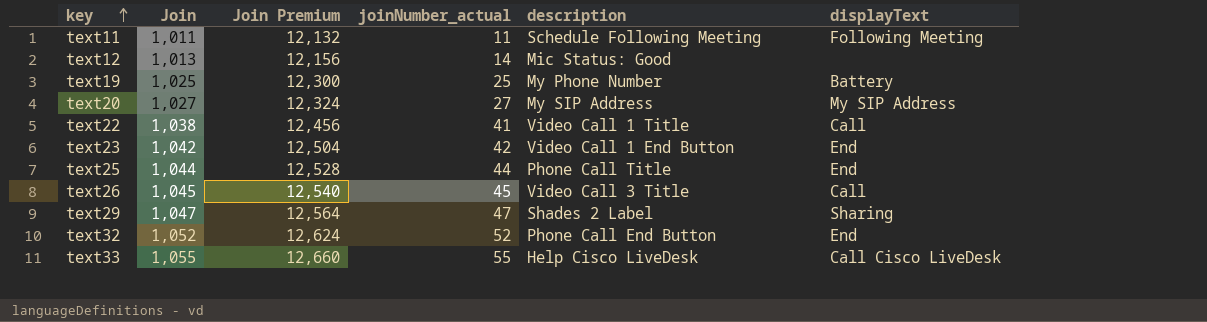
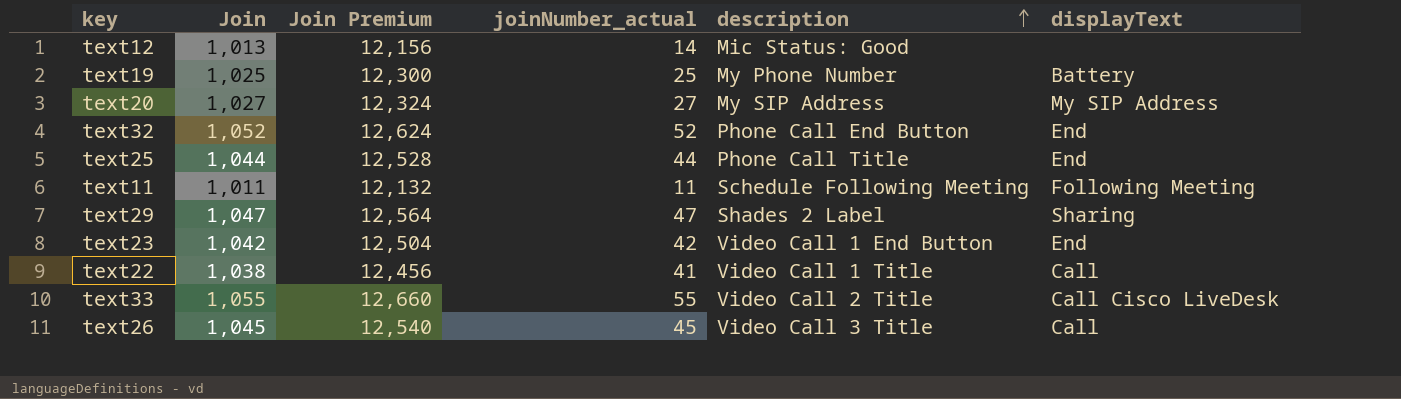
row order: key ascending -> description ascending
text33 | description: Help Cisco LiveDesk -> Video Call 2 Title

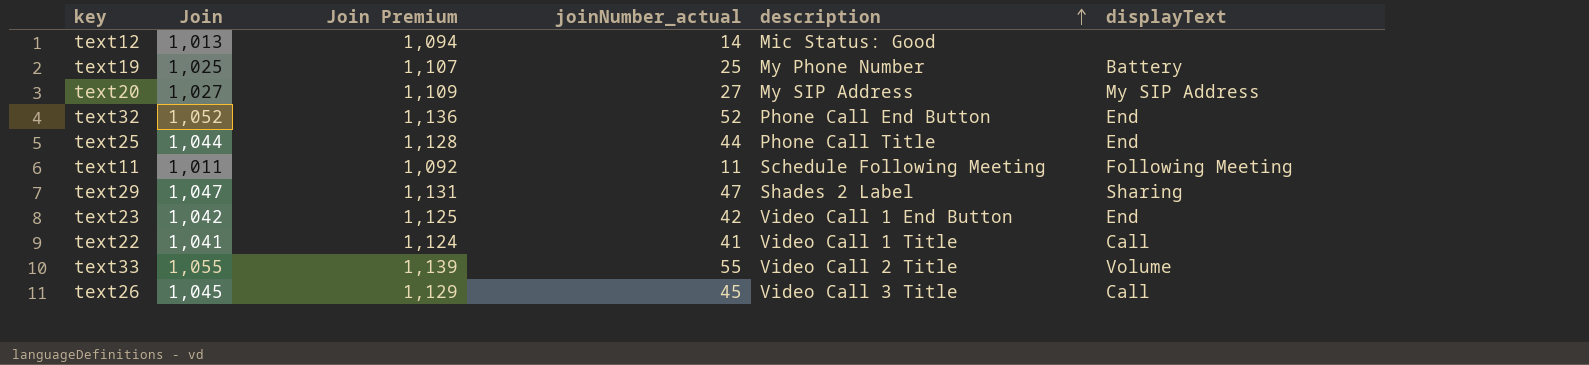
column Join Premium | formula: [Join] * 12 -> [Join] * 1.08
text22 | Join: 1,038 -> 1,041
text33 | displayText: Call Cisco LiveDesk -> Volume

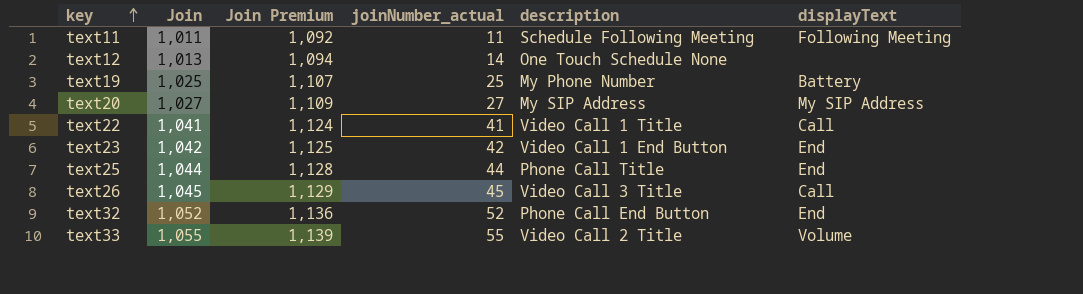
row order: description ascending -> key ascending
row text29: 1,047 | 1,131 | 47 | Shades 2 Label | Sharing -> none
text12 | description: Mic Status: Good -> One Touch Schedule None

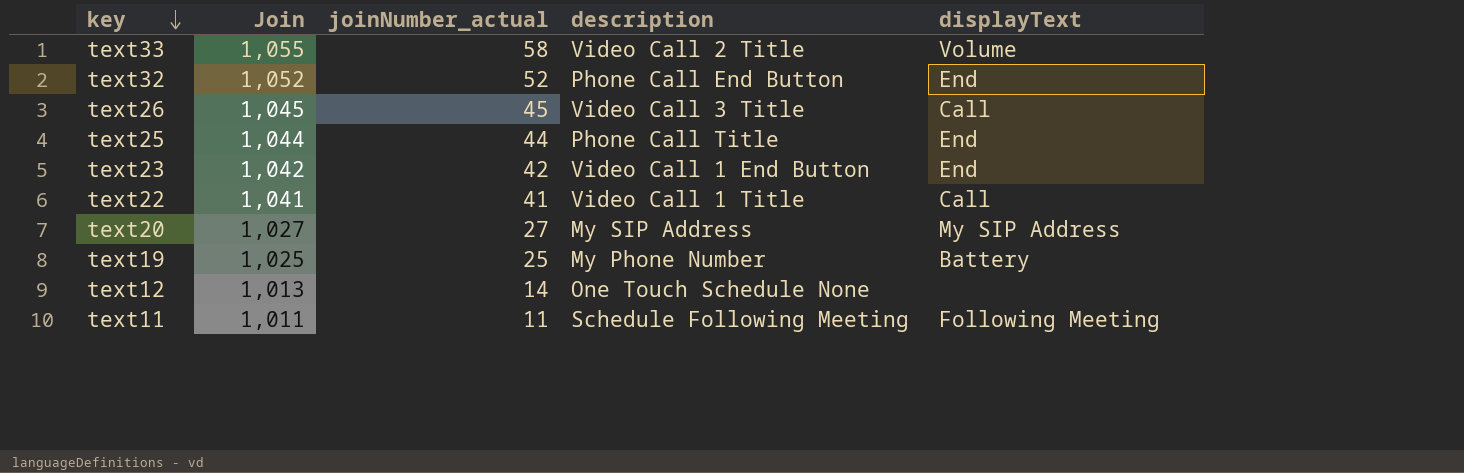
row order: key ascending -> key descending
column Join Premium | formula: [Join] * 1.08 -> none
text33 | joinNumber_actual: 55 -> 58

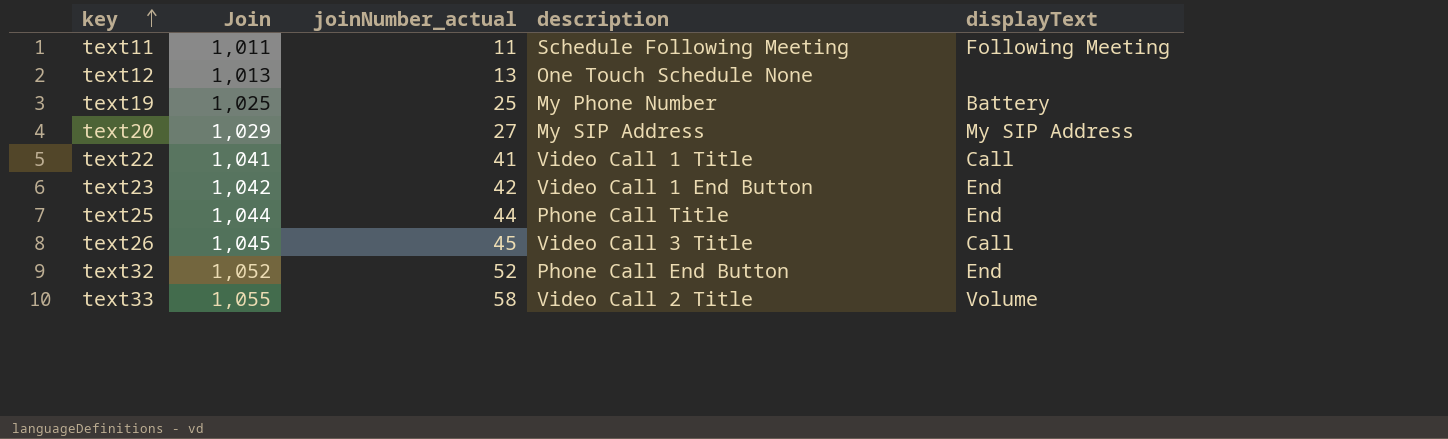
row order: key descending -> key ascending
text12 | joinNumber_actual: 14 -> 13
text20 | Join: 1,027 -> 1,029

